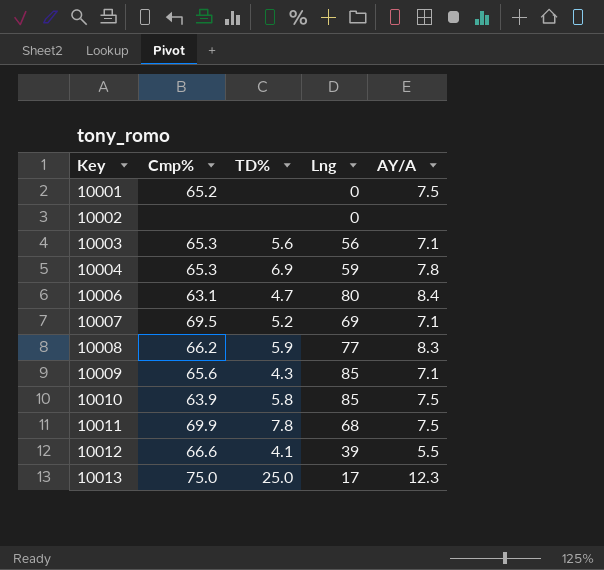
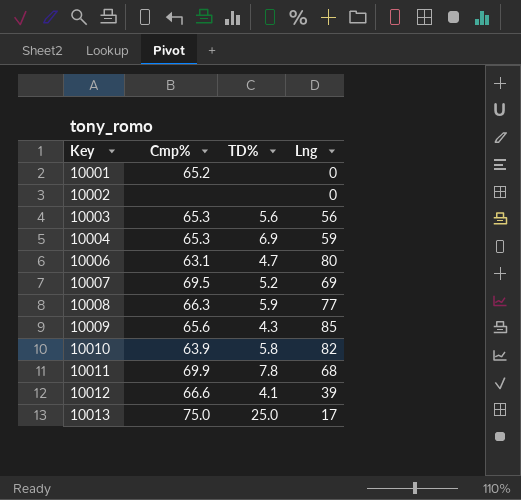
column AY/A | position: 5 -> none
10008 | Cmp%: 66.2 -> 66.3
10010 | Lng: 85 -> 82

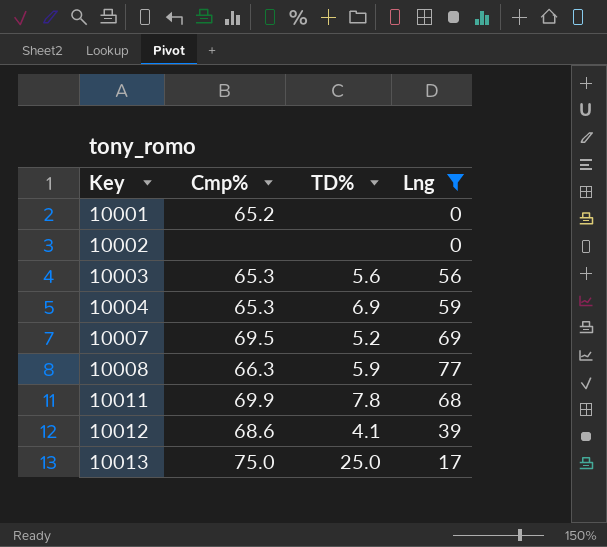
filter: none -> Lng <= 77
10012 | Cmp%: 66.6 -> 68.6

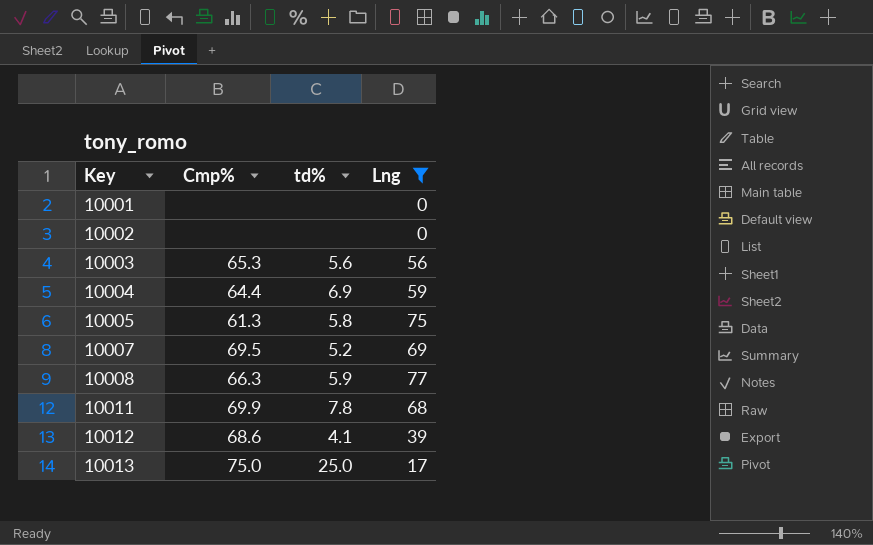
column name: TD% -> td%
10001 | Cmp%: 65.2 -> none
10004 | Cmp%: 65.3 -> 64.4
row 10005: none -> 61.3 | 5.8 | 75

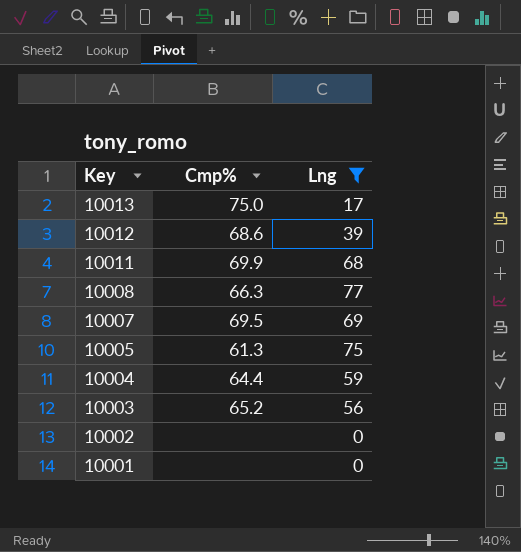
row order: Key ascending -> Key descending
column td% | position: 3 -> none
10003 | Cmp%: 65.3 -> 65.2

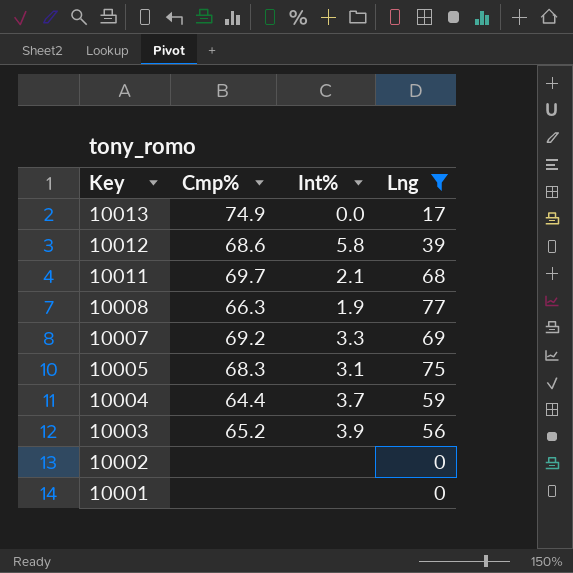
column Int% | position: none -> 3
10013 | Cmp%: 75.0 -> 74.9
10011 | Cmp%: 69.9 -> 69.7
10007 | Cmp%: 69.5 -> 69.2
10005 | Cmp%: 61.3 -> 68.3

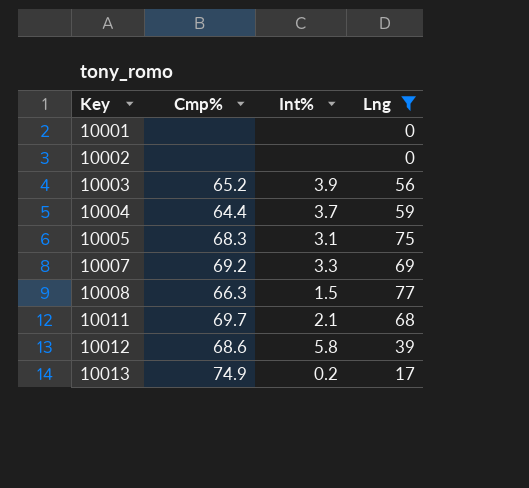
row order: Key descending -> Key ascending
10008 | Int%: 1.9 -> 1.5
10013 | Int%: 0.0 -> 0.2

